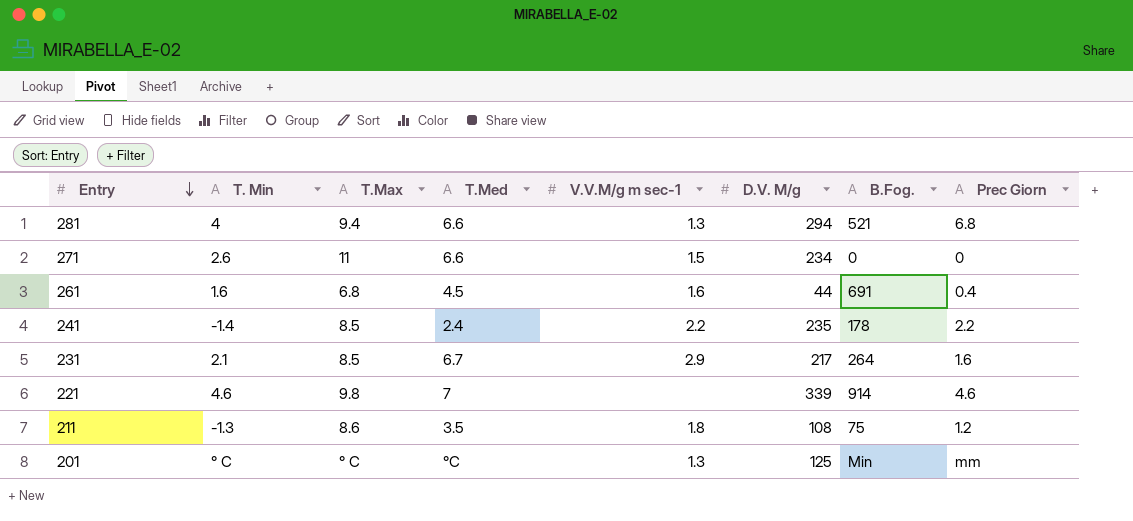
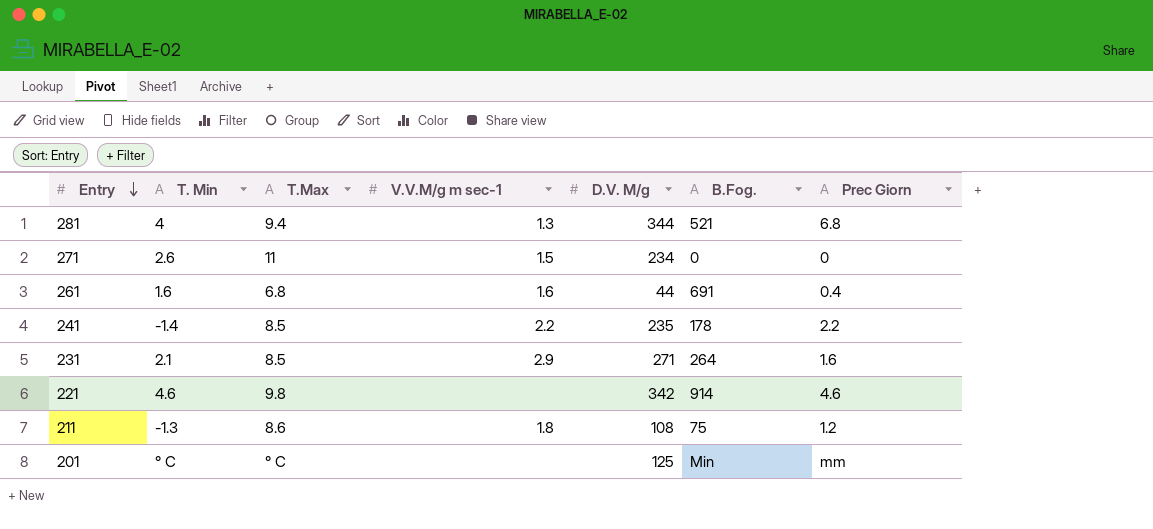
column T.Med | position: 4 -> none
281 | D.V. M/g: 294 -> 344
231 | D.V. M/g: 217 -> 271
221 | D.V. M/g: 339 -> 342
201 | V.V.M/g m sec-1: 1.3 -> none

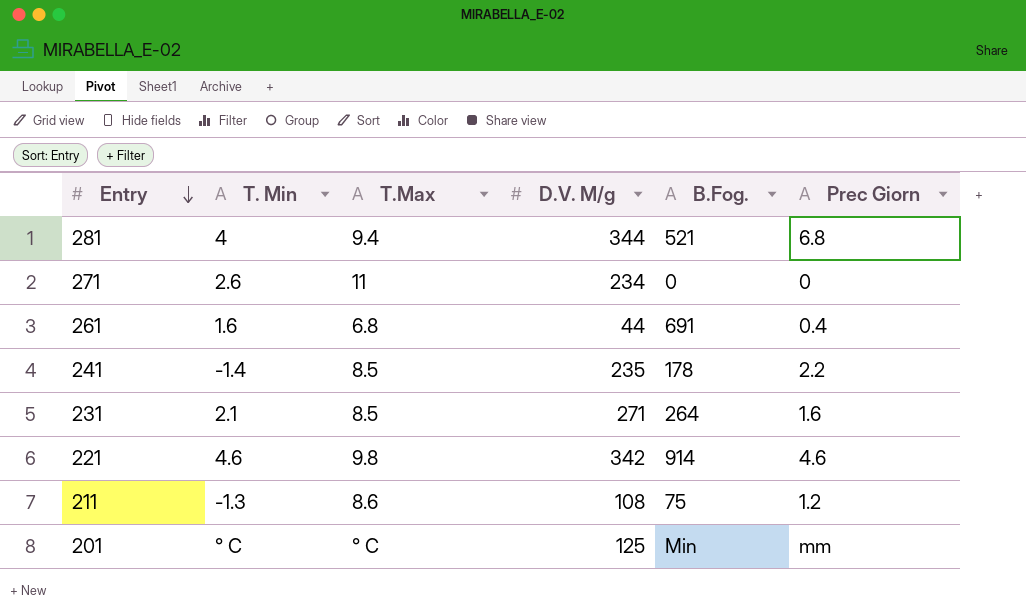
column V.V.M/g m sec-1 | position: 4 -> none

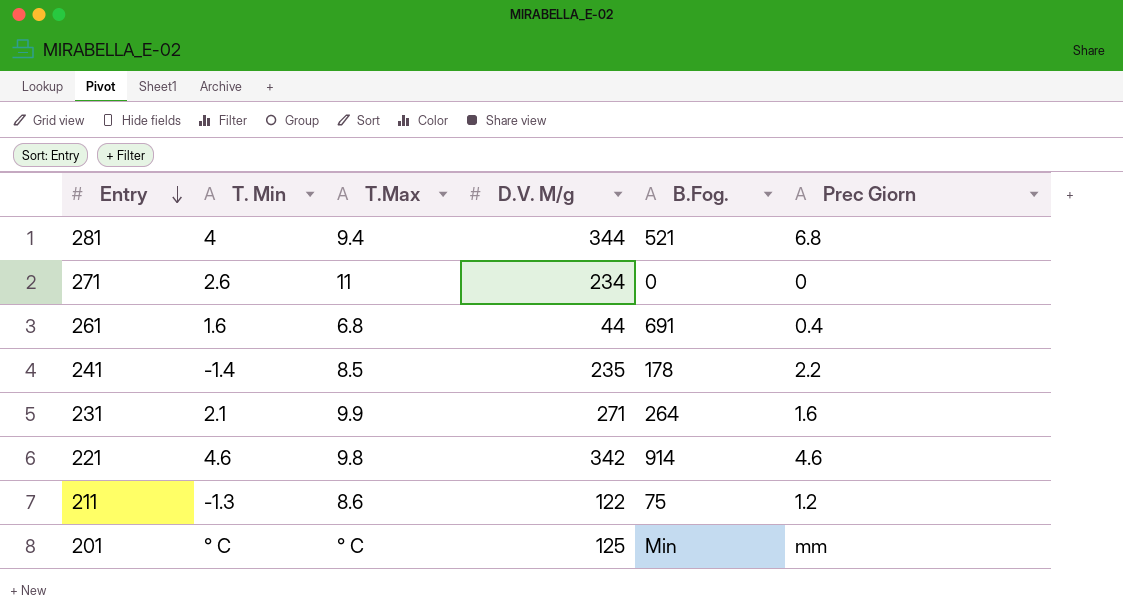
231 | T.Max: 8.5 -> 9.9
211 | D.V. M/g: 108 -> 122

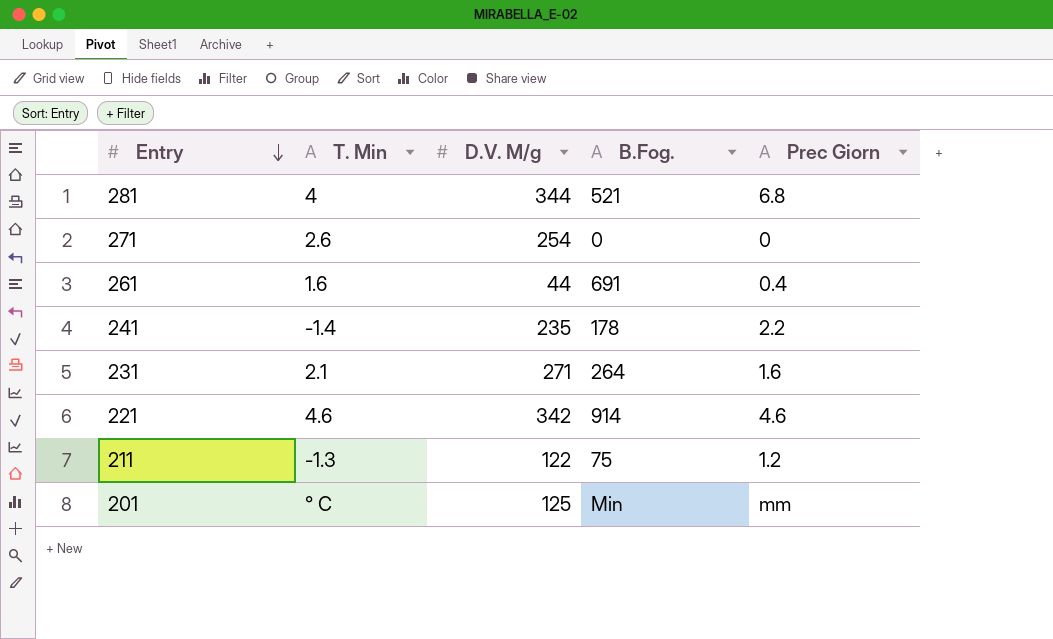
column T.Max | position: 3 -> none
271 | D.V. M/g: 234 -> 254

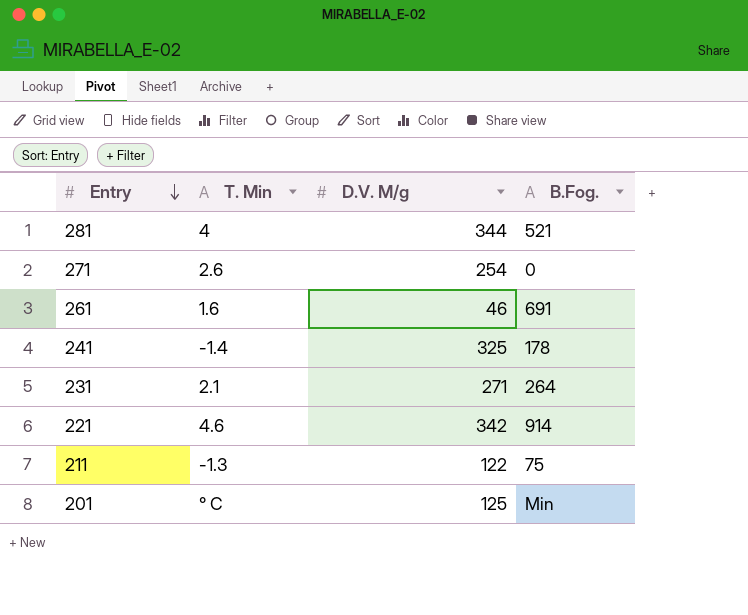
column Prec Giorn | position: 5 -> none
261 | D.V. M/g: 44 -> 46
241 | D.V. M/g: 235 -> 325

